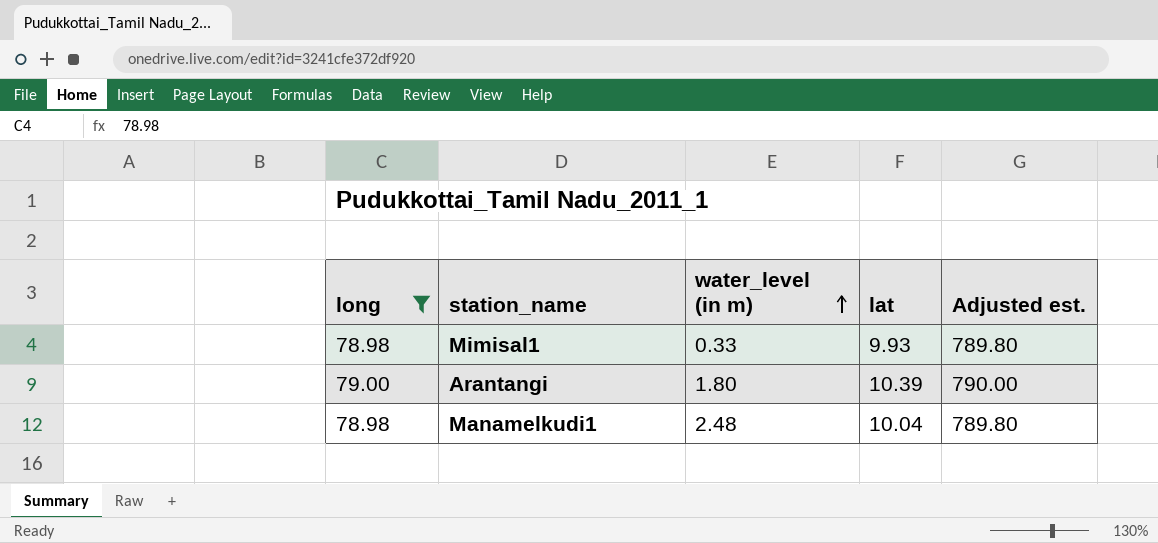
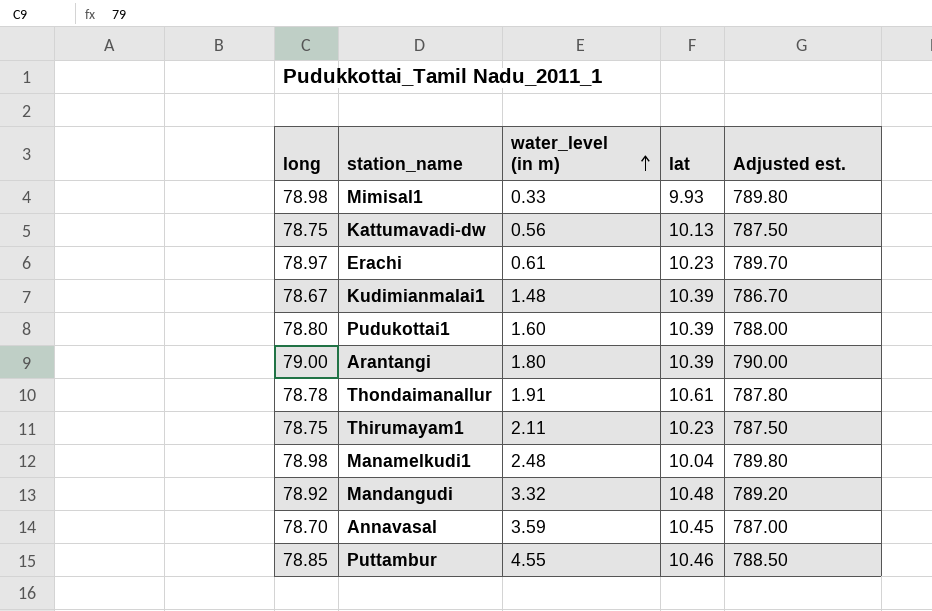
filter: long >= 78.98 -> none

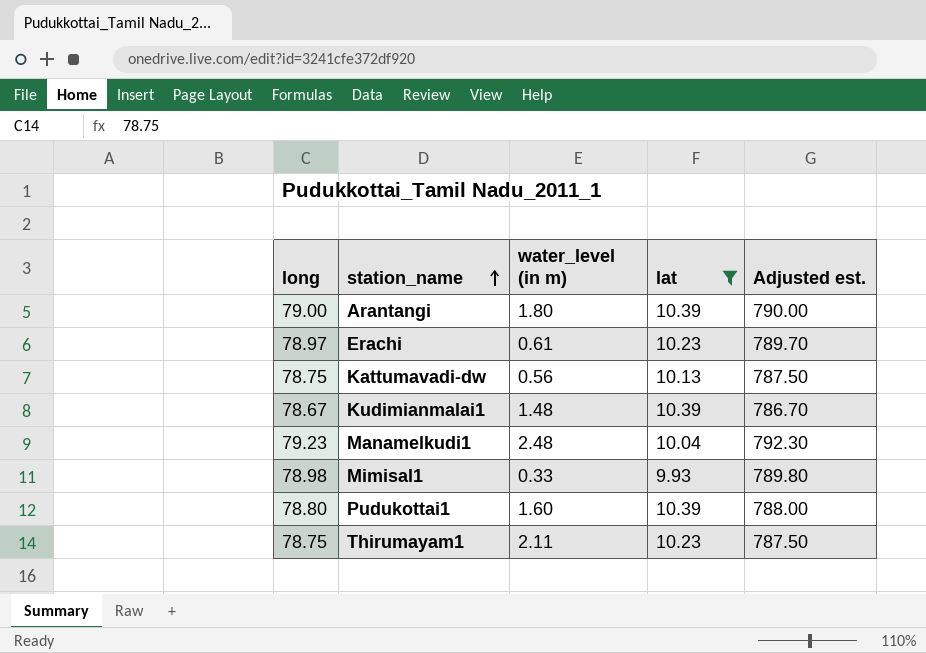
filter: none -> lat <= 10.39
row order: water_level (in m) ascending -> station_name ascending
Manamelkudi1 | long: 78.98 -> 79.23
Manamelkudi1 | Adjusted est.: 789.80 -> 792.30

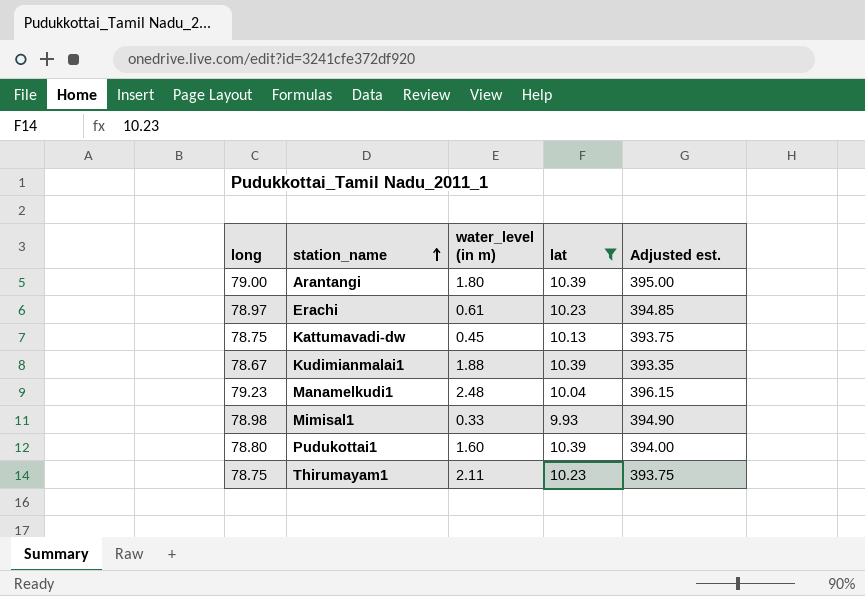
column Adjusted est. | formula: [long] * 10 -> [long] * 5
Kattumavadi-dw | water_level (in m): 0.56 -> 0.45
Kudimianmalai1 | water_level (in m): 1.48 -> 1.88

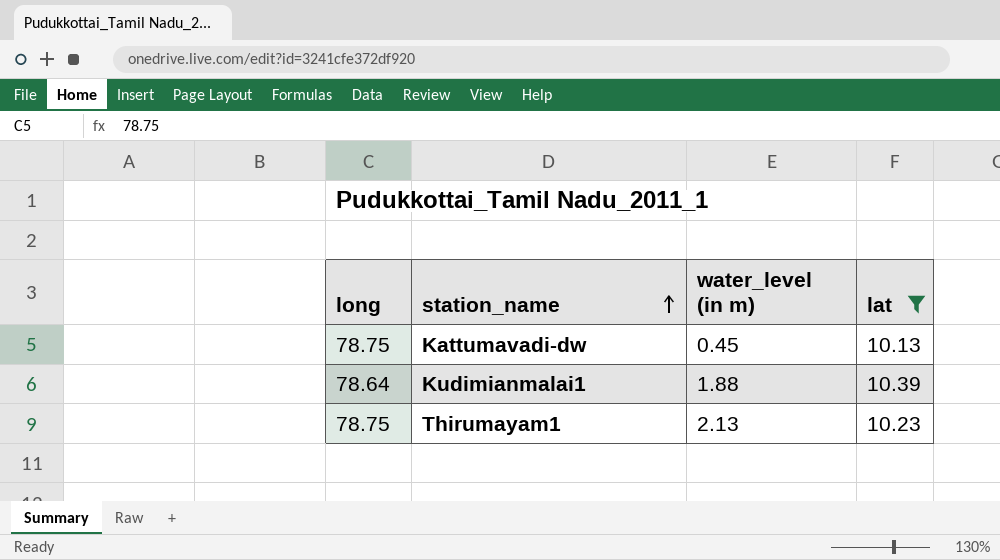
column Adjusted est. | formula: [long] * 5 -> none
row Arantangi: 79.00 | 1.80 | 10.39 | 395.00 -> none
row Erachi: 78.97 | 0.61 | 10.23 | 394.85 -> none
row Manamelkudi1: 79.23 | 2.48 | 10.04 | 396.15 -> none
row Mimisal1: 78.98 | 0.33 | 9.93 | 394.90 -> none
row Pudukottai1: 78.80 | 1.60 | 10.39 | 394.00 -> none
Kudimianmalai1 | long: 78.67 -> 78.64
Thirumayam1 | water_level (in m): 2.11 -> 2.13

